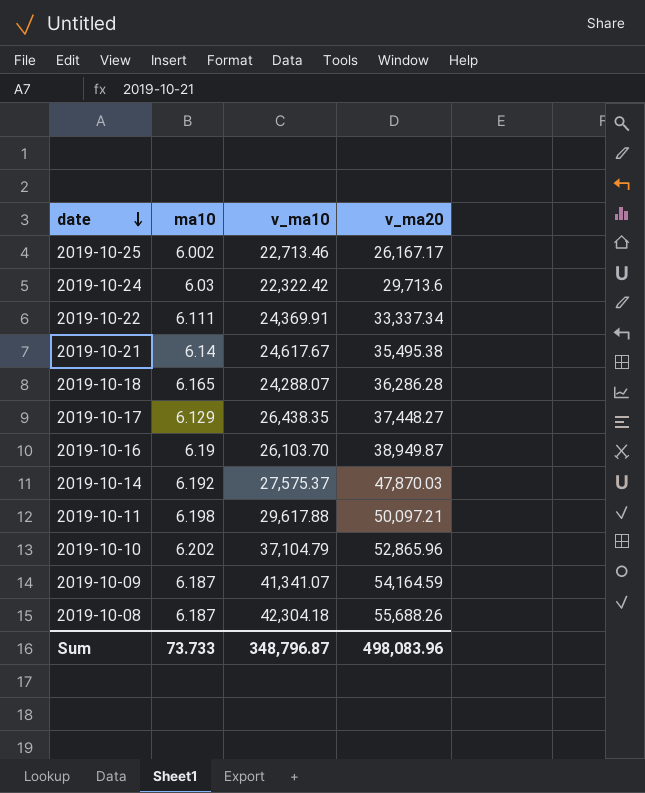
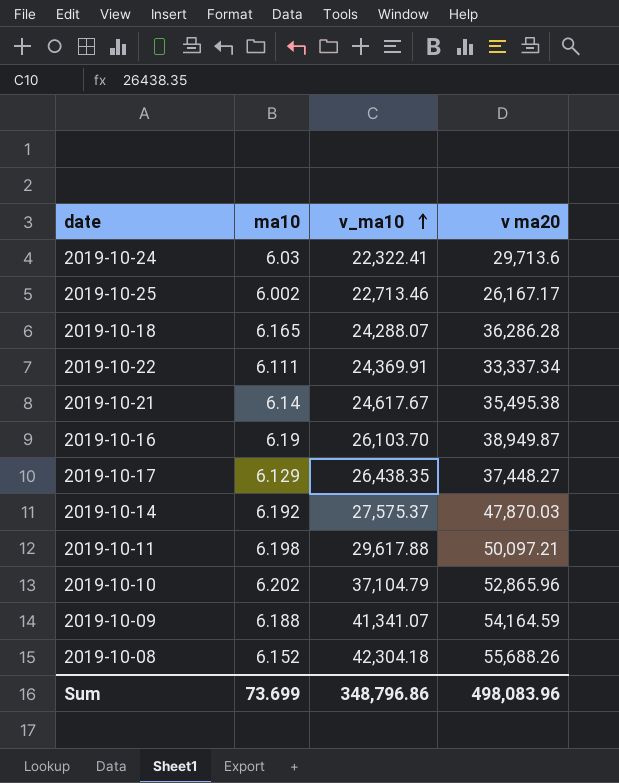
row order: date descending -> v_ma10 ascending
column name: v_ma20 -> v ma20
2019-10-24 | v_ma10: 22,322.42 -> 22,322.41
2019-10-09 | ma10: 6.187 -> 6.188
2019-10-08 | ma10: 6.187 -> 6.152
Sum | ma10: 73.733 -> 73.699
Sum | v_ma10: 348,796.87 -> 348,796.86

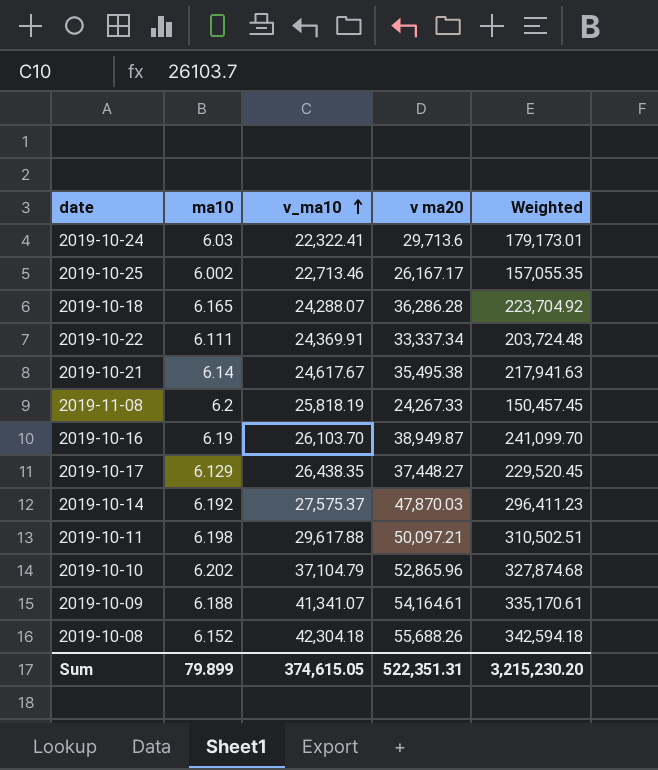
column Weighted | formula: none -> [ma10] * [v ma20]
row 2019-11-08: none -> 6.2 | 25,818.19 | 24,267.33 | 150,457.45
2019-10-09 | v ma20: 54,164.59 -> 54,164.61
Sum | ma10: 73.699 -> 79.899
Sum | v_ma10: 348,796.86 -> 374,615.05
Sum | v ma20: 498,083.96 -> 522,351.31

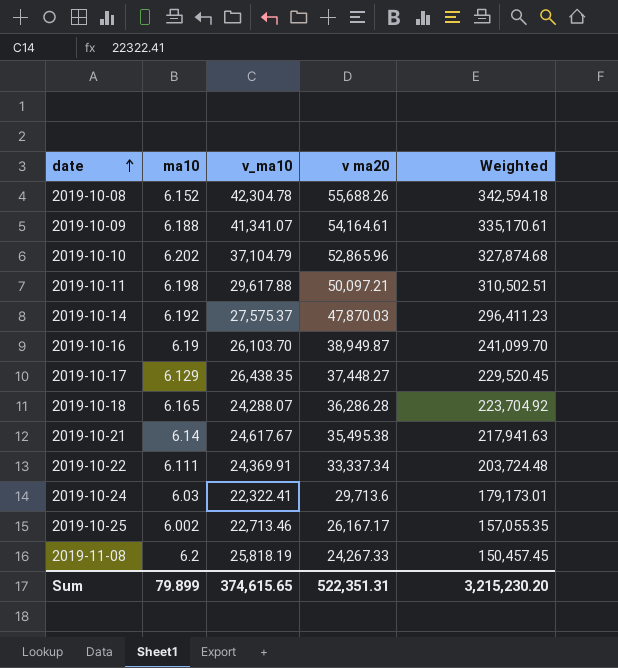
row order: v_ma10 ascending -> date ascending
2019-10-08 | v_ma10: 42,304.18 -> 42,304.78
Sum | v_ma10: 374,615.05 -> 374,615.65

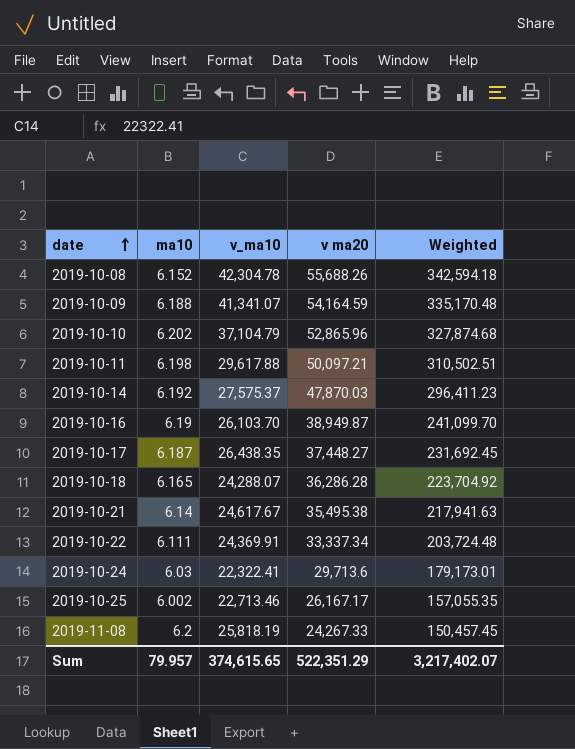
2019-10-09 | v ma20: 54,164.61 -> 54,164.59
2019-10-09 | Weighted: 335,170.61 -> 335,170.48
2019-10-17 | ma10: 6.129 -> 6.187
2019-10-17 | Weighted: 229,520.45 -> 231,692.45
Sum | ma10: 79.899 -> 79.957
Sum | v ma20: 522,351.31 -> 522,351.29
Sum | Weighted: 3,215,230.20 -> 3,217,402.07

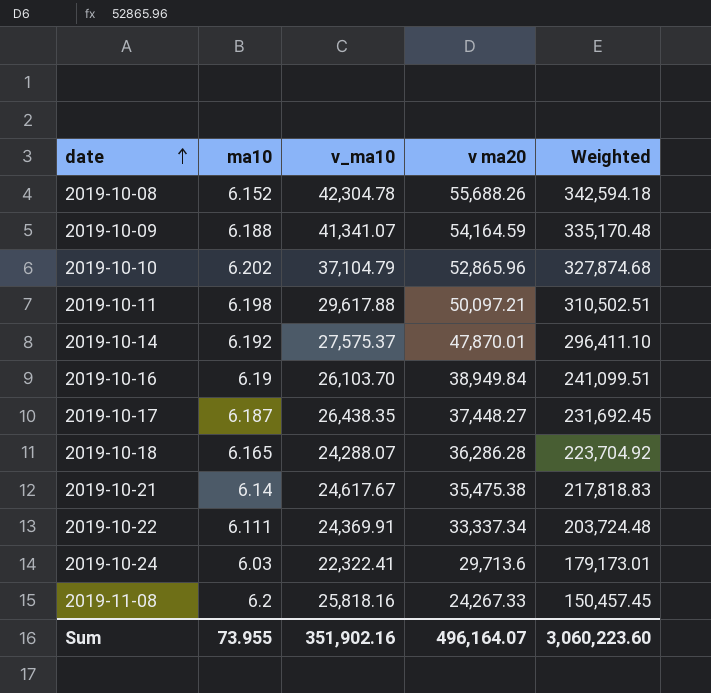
row 2019-10-25: 6.002 | 22,713.46 | 26,167.17 | 157,055.35 -> none
2019-10-14 | v ma20: 47,870.03 -> 47,870.01
2019-10-14 | Weighted: 296,411.23 -> 296,411.10
2019-10-16 | v ma20: 38,949.87 -> 38,949.84
2019-10-16 | Weighted: 241,099.70 -> 241,099.51
2019-10-21 | v ma20: 35,495.38 -> 35,475.38
2019-10-21 | Weighted: 217,941.63 -> 217,818.83
2019-11-08 | v_ma10: 25,818.19 -> 25,818.16
Sum | ma10: 79.957 -> 73.955
Sum | v_ma10: 374,615.65 -> 351,902.16
Sum | v ma20: 522,351.29 -> 496,164.07
Sum | Weighted: 3,217,402.07 -> 3,060,223.60

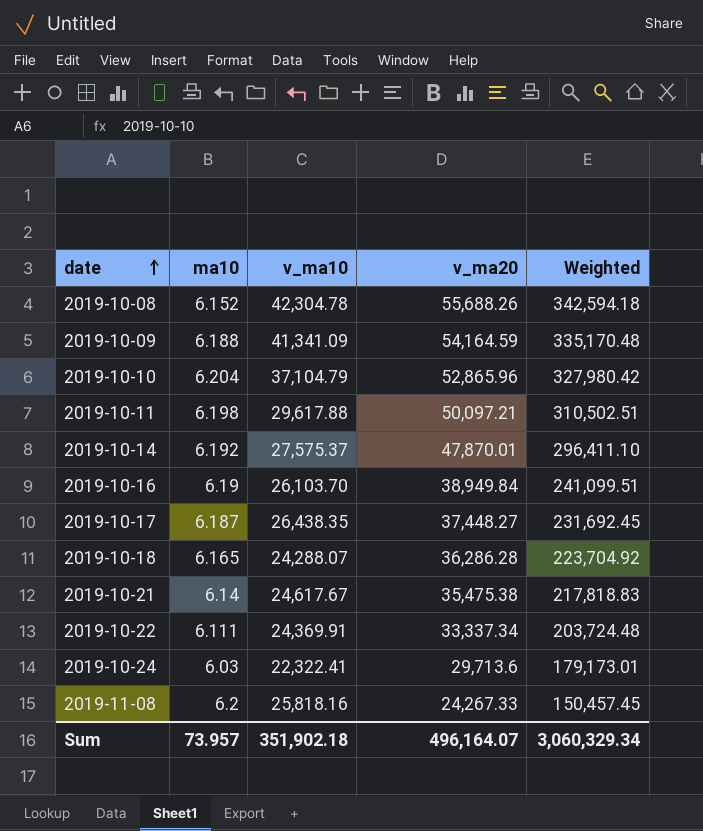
column name: v ma20 -> v_ma20
2019-10-09 | v_ma10: 41,341.07 -> 41,341.09
2019-10-10 | ma10: 6.202 -> 6.204
2019-10-10 | Weighted: 327,874.68 -> 327,980.42
Sum | ma10: 73.955 -> 73.957
Sum | v_ma10: 351,902.16 -> 351,902.18
Sum | Weighted: 3,060,223.60 -> 3,060,329.34

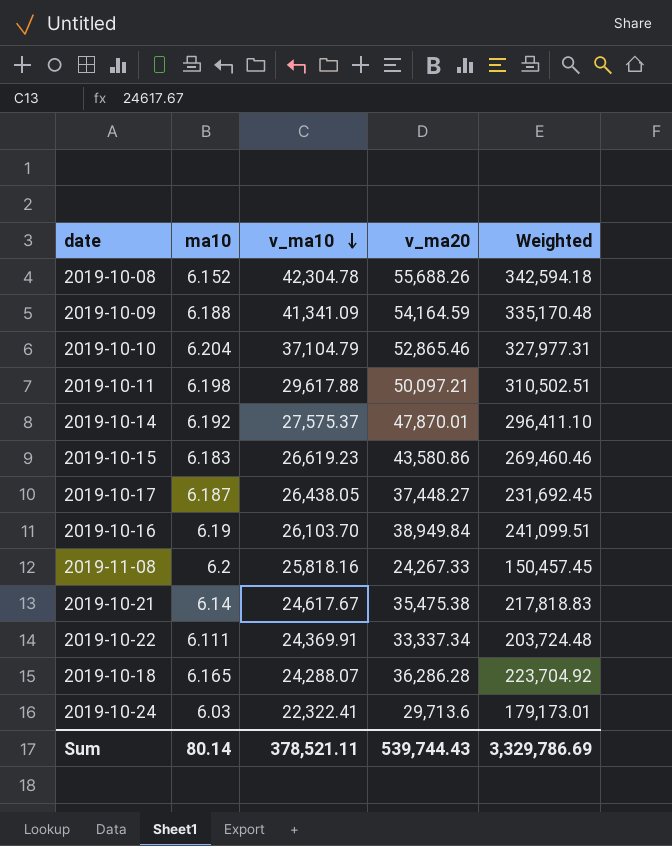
row order: date ascending -> v_ma10 descending
2019-10-10 | v_ma20: 52,865.96 -> 52,865.46
2019-10-10 | Weighted: 327,980.42 -> 327,977.31
row 2019-10-15: none -> 6.183 | 26,619.23 | 43,580.86 | 269,460.46
2019-10-17 | v_ma10: 26,438.35 -> 26,438.05
Sum | ma10: 73.957 -> 80.14
Sum | v_ma10: 351,902.18 -> 378,521.11
Sum | v_ma20: 496,164.07 -> 539,744.43
Sum | Weighted: 3,060,329.34 -> 3,329,786.69

